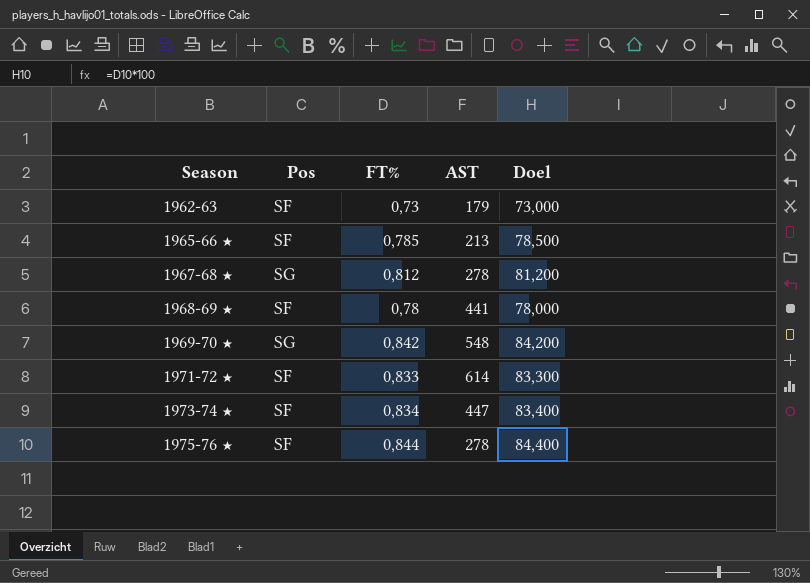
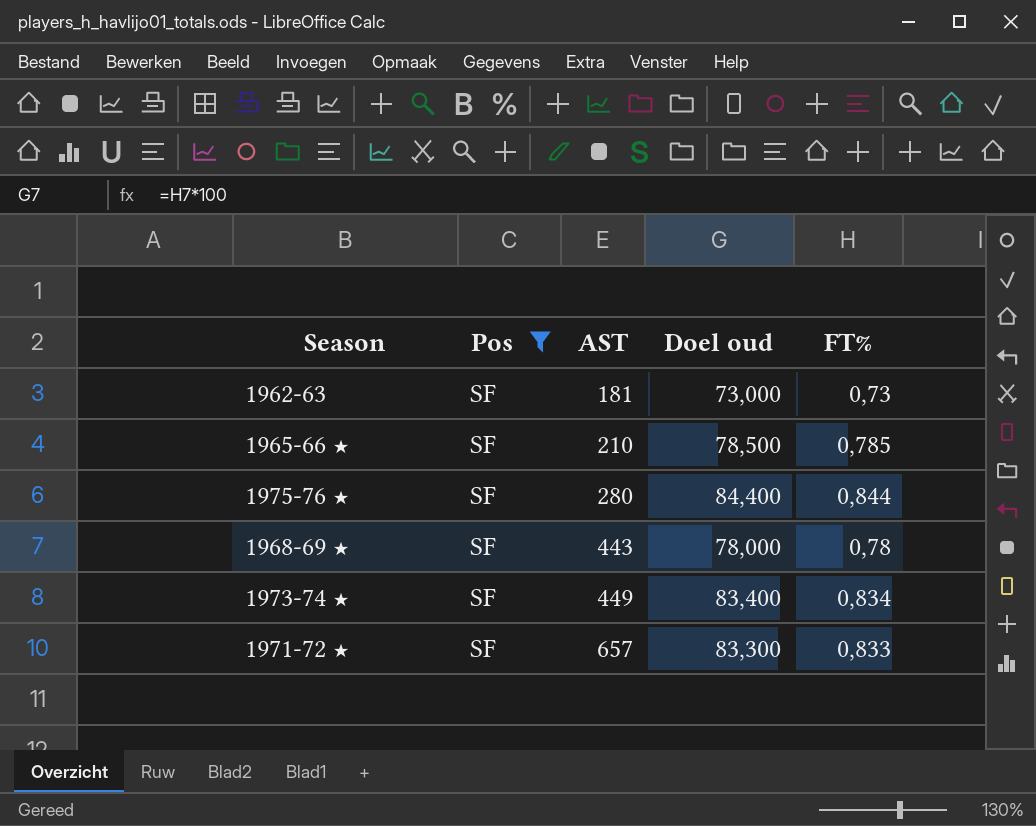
filter: none -> Pos = SF
row order: Season ascending -> AST ascending
column name: Doel -> Doel oud
column FT% | position: 3 -> 5
1962-63 | AST: 179 -> 181
1965-66 ★ | AST: 213 -> 210
1975-76 ★ | AST: 278 -> 280
1968-69 ★ | AST: 441 -> 443
1973-74 ★ | AST: 447 -> 449
1971-72 ★ | AST: 614 -> 657

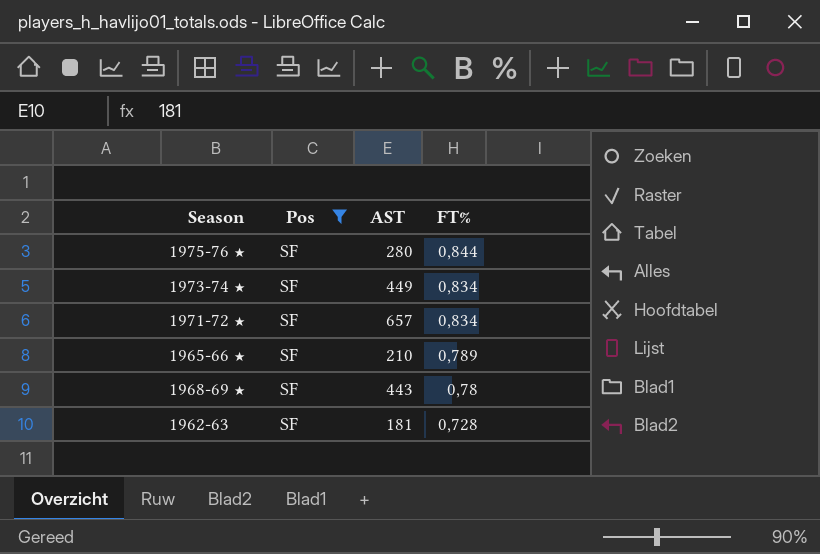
row order: AST ascending -> FT% descending
column Doel oud | formula: [FT%] * 100 -> none
1971-72 ★ | FT%: 0,833 -> 0,834
1965-66 ★ | FT%: 0,785 -> 0,789
1962-63 | FT%: 0,73 -> 0,728

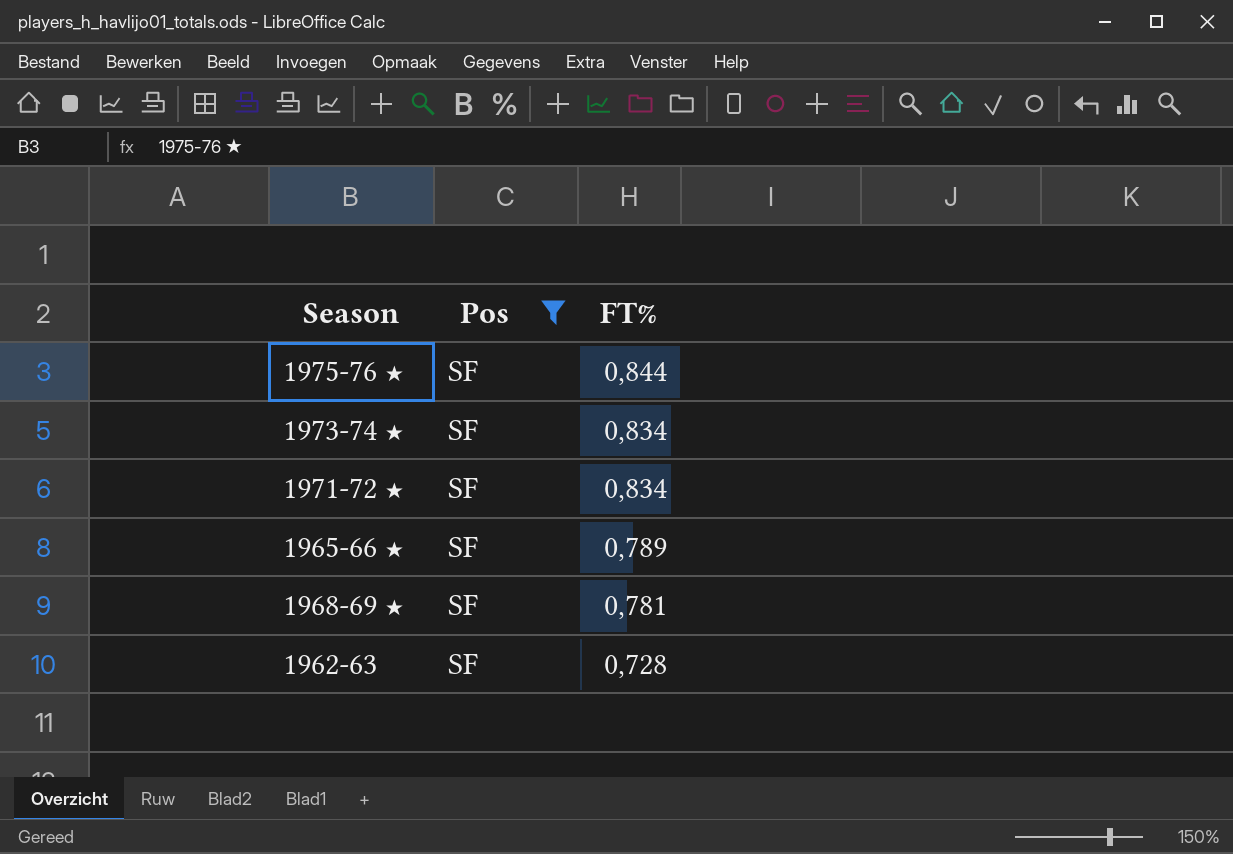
column AST | position: 3 -> none
1968-69 ★ | FT%: 0,78 -> 0,781

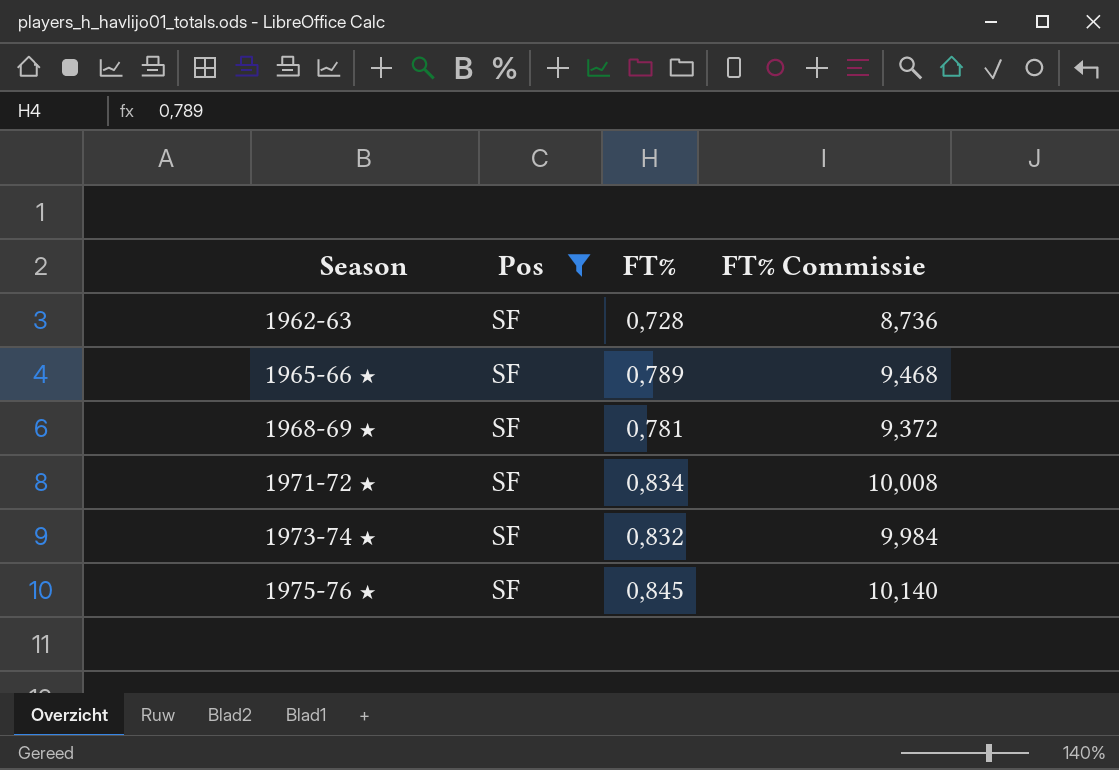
row order: FT% descending -> Season ascending
column FT% Commissie | formula: none -> [FT%] * 12
1973-74 ★ | FT%: 0,834 -> 0,832
1975-76 ★ | FT%: 0,844 -> 0,845

